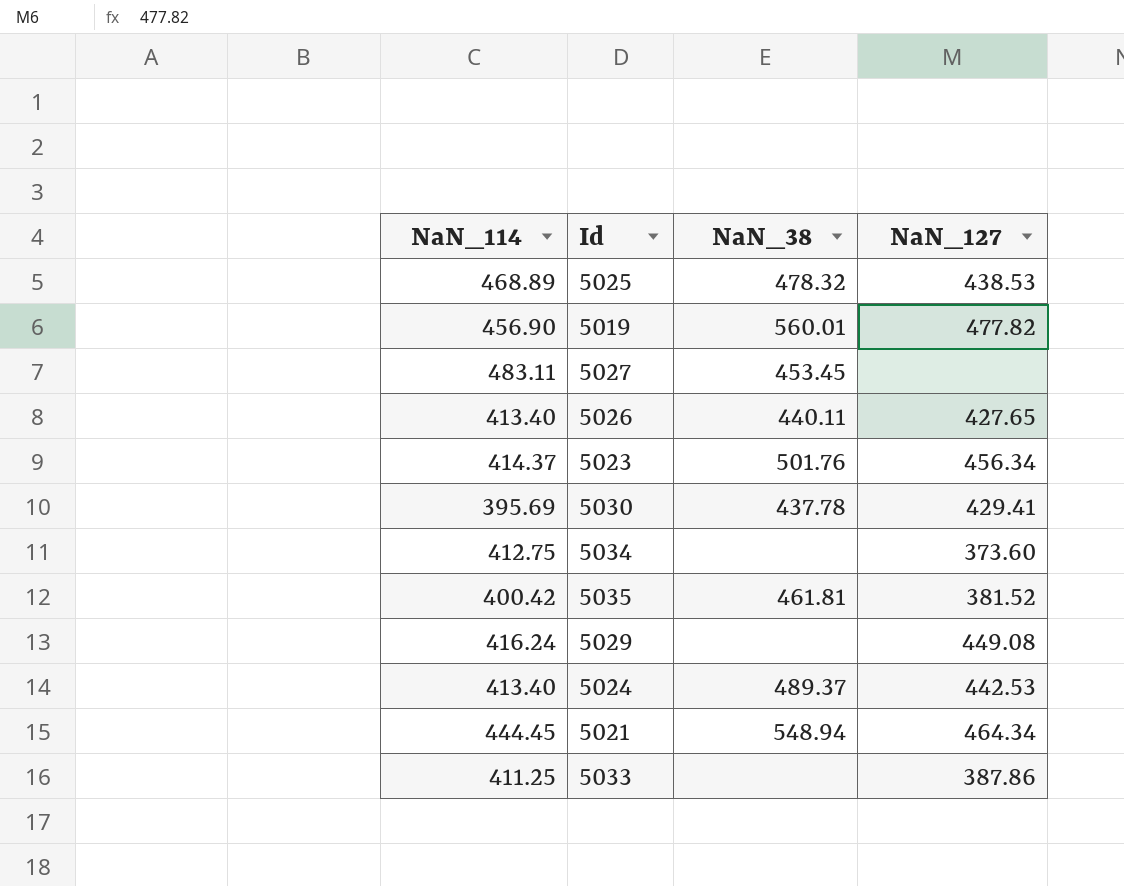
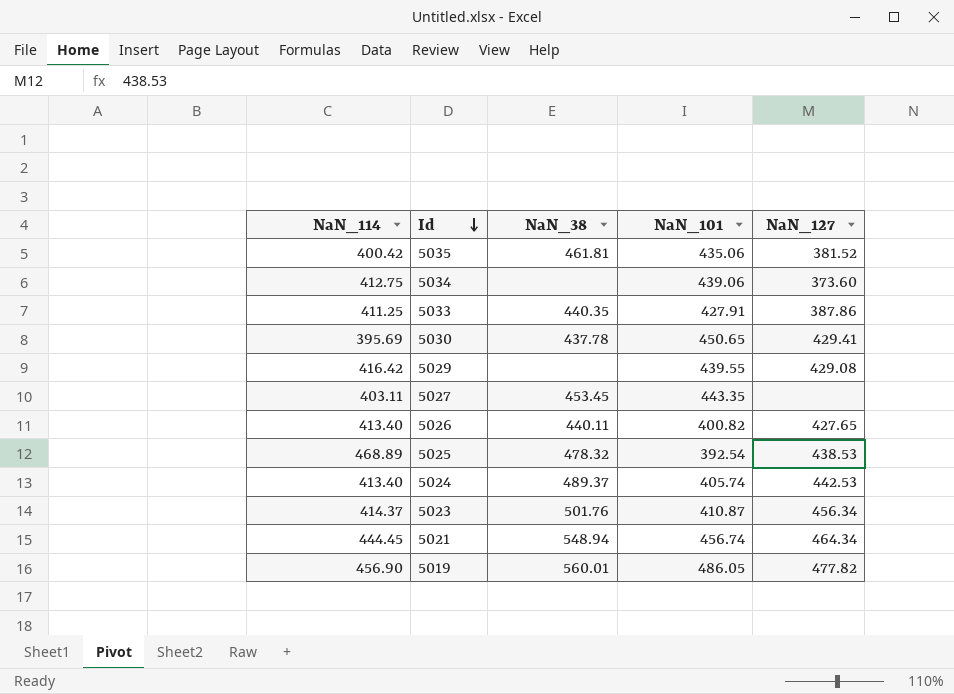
row order: none -> Id descending
column NaN_101 | position: none -> 4
5033 | NaN_38: none -> 440.35
5029 | NaN_114: 416.24 -> 416.42
5029 | NaN_127: 449.08 -> 429.08
5027 | NaN_114: 483.11 -> 403.11

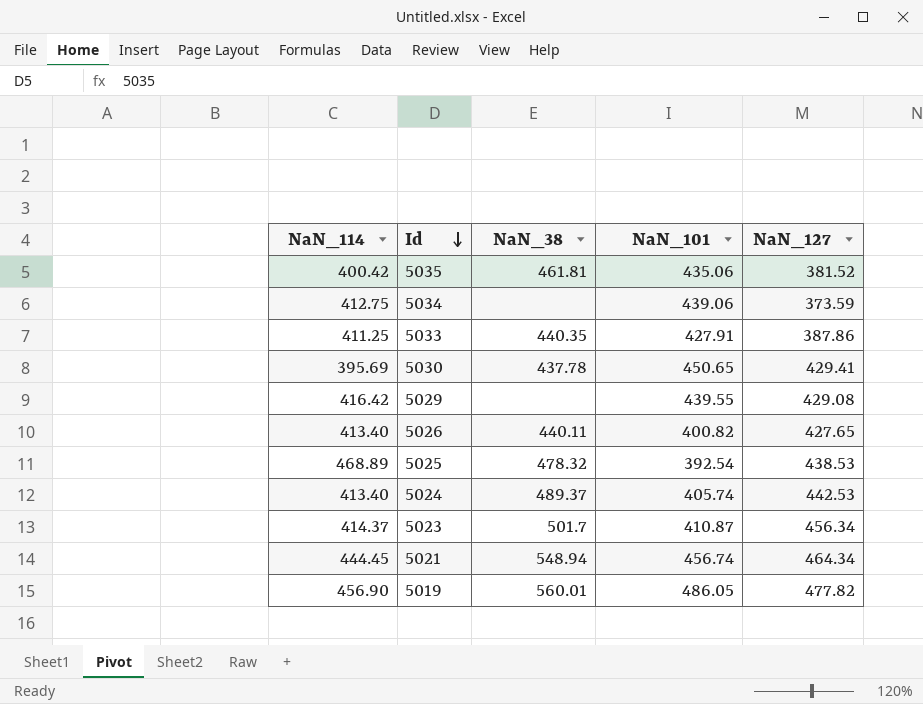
row 5027: 403.11 | 453.45 | 443.35 | none -> none
5034 | NaN_127: 373.60 -> 373.59
5023 | NaN_38: 501.76 -> 501.7

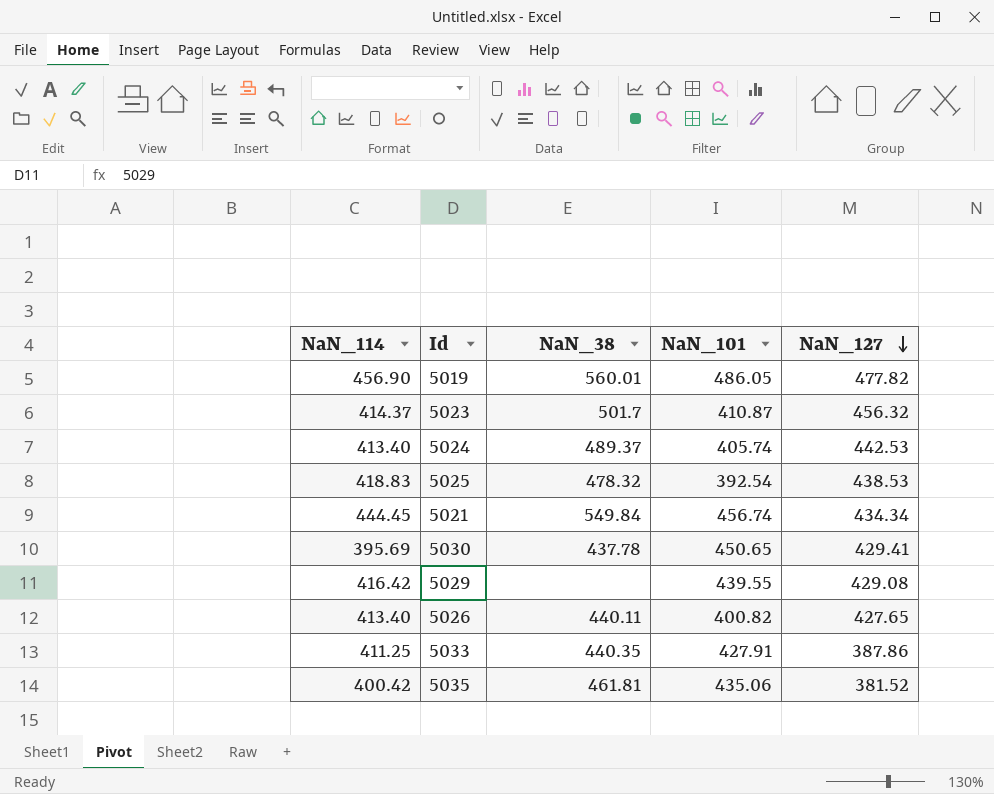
row order: Id descending -> NaN_127 descending
row 5034: 412.75 | none | 439.06 | 373.59 -> none
5023 | NaN_127: 456.34 -> 456.32
5025 | NaN_114: 468.89 -> 418.83
5021 | NaN_38: 548.94 -> 549.84
5021 | NaN_127: 464.34 -> 434.34

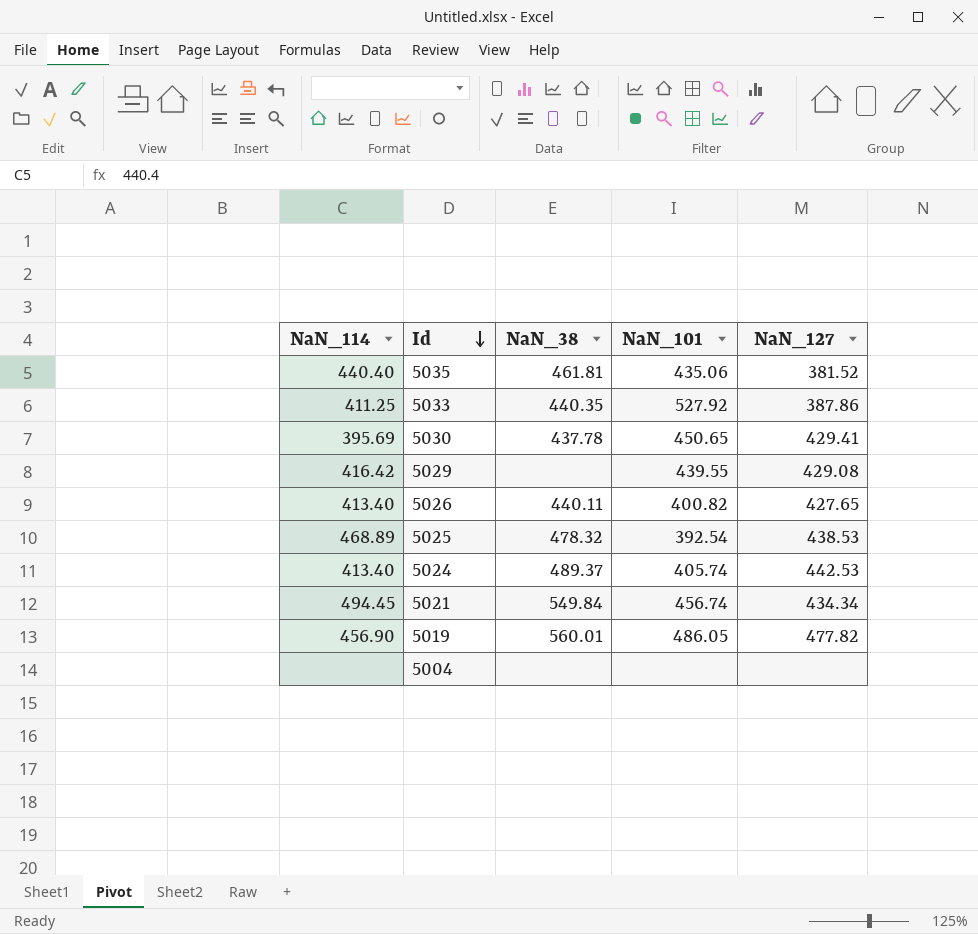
row order: NaN_127 descending -> Id descending
row 5023: 414.37 | 501.7 | 410.87 | 456.32 -> none
5035 | NaN_114: 400.42 -> 440.40
5033 | NaN_101: 427.91 -> 527.92
5025 | NaN_114: 418.83 -> 468.89
5021 | NaN_114: 444.45 -> 494.45
row 5004: none -> none | none | none | none

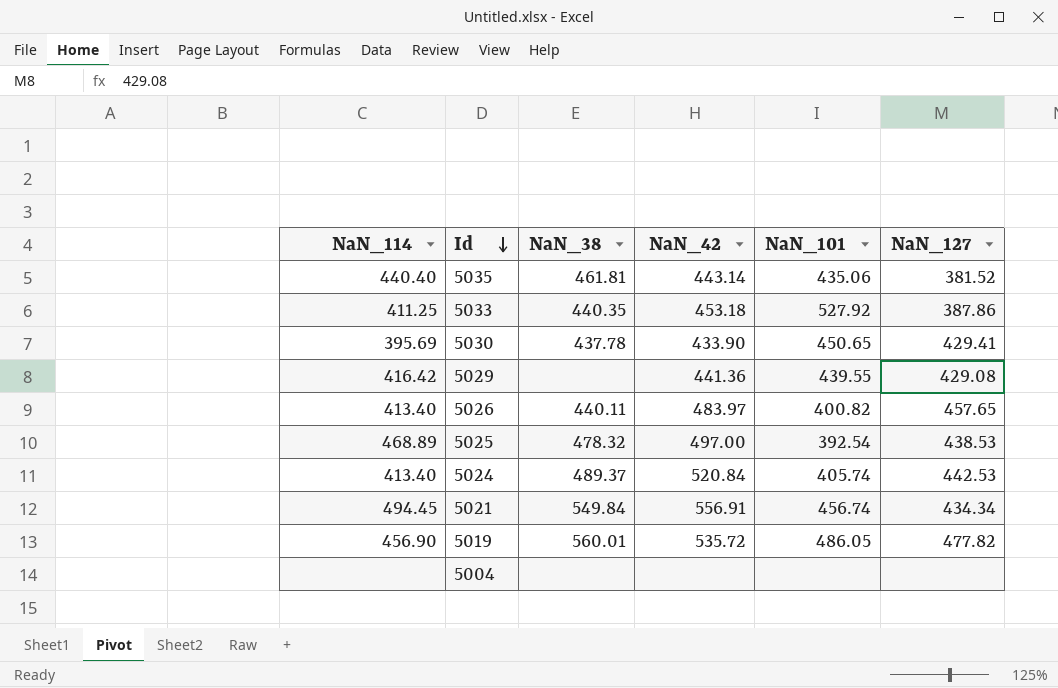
column NaN_42 | position: none -> 4
5026 | NaN_127: 427.65 -> 457.65

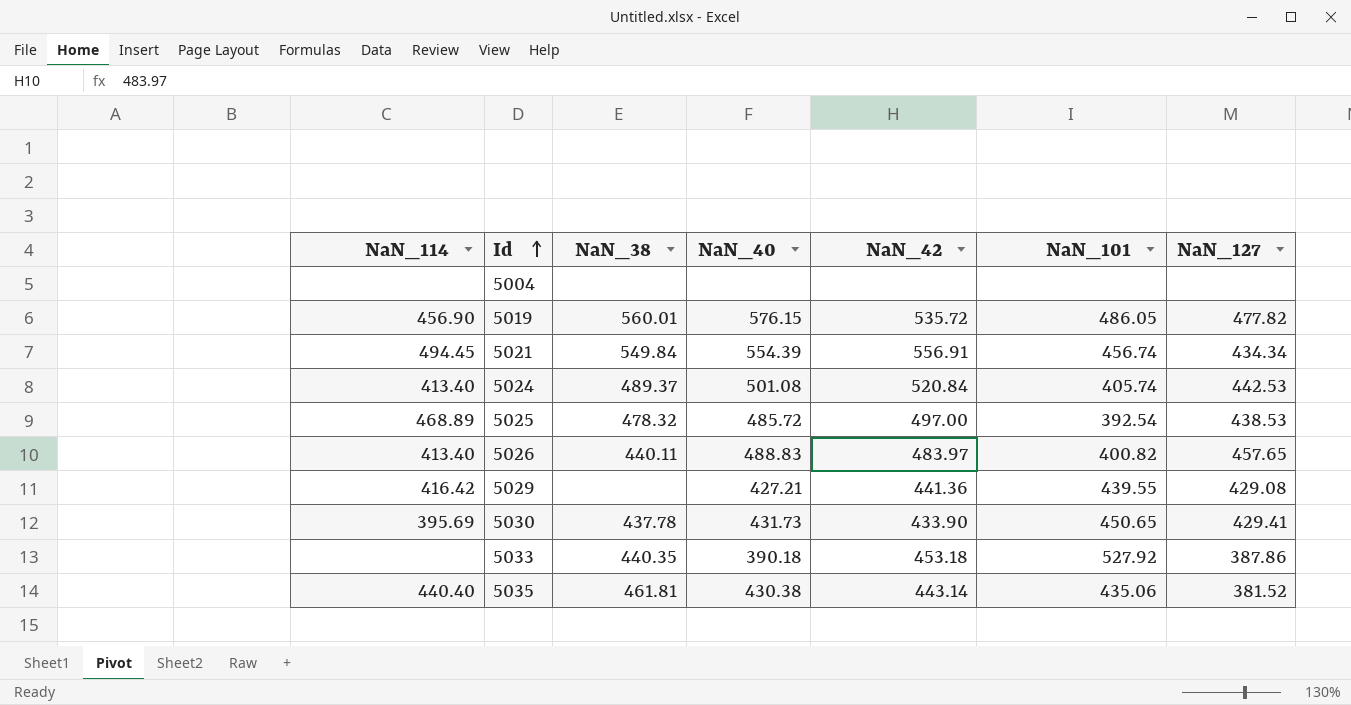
row order: Id descending -> Id ascending
column NaN_40 | position: none -> 4
5033 | NaN_114: 411.25 -> none

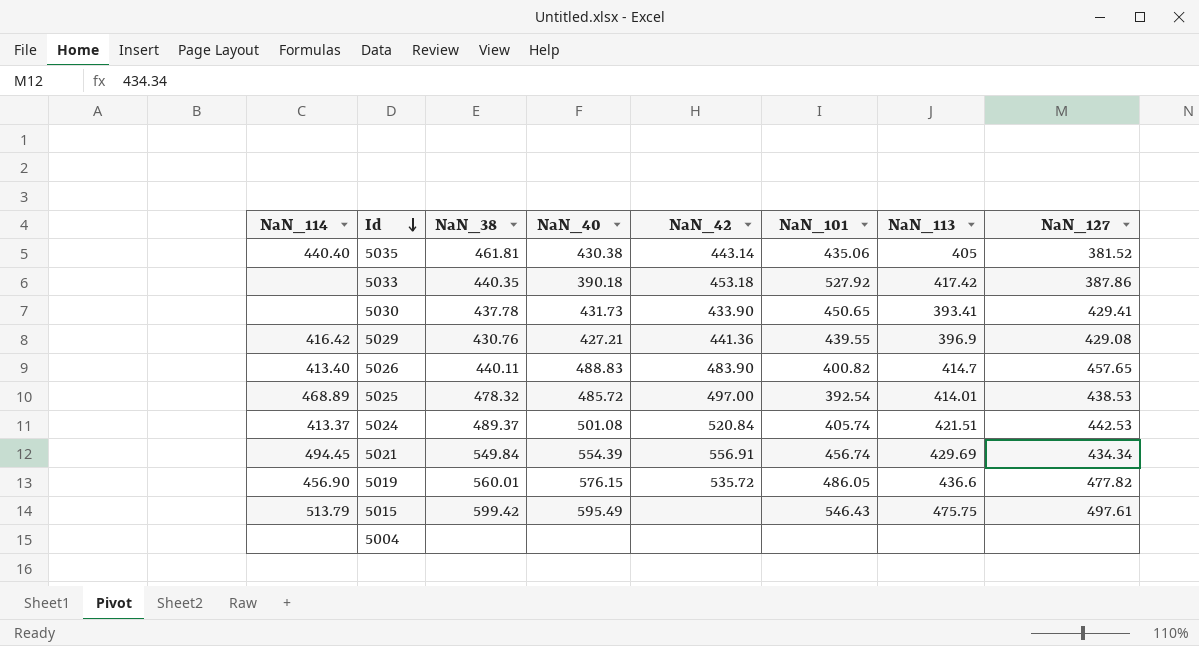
row order: Id ascending -> Id descending
column NaN_113 | position: none -> 7
5030 | NaN_114: 395.69 -> none
5029 | NaN_38: none -> 430.76
5026 | NaN_42: 483.97 -> 483.90
5024 | NaN_114: 413.40 -> 413.37
row 5015: none -> 513.79 | 599.42 | 595.49 | none | 546.43 | 475.75 | 497.61

